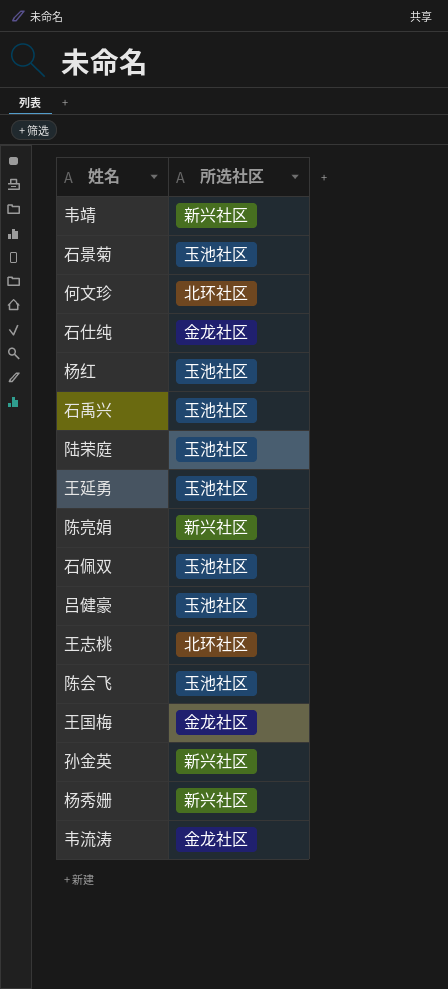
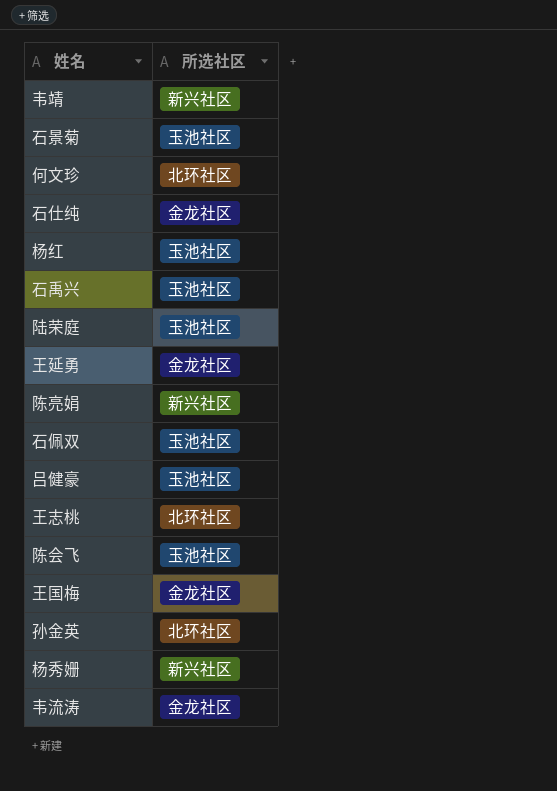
王延勇 | 所选社区: 玉池社区 -> 金龙社区
孙金英 | 所选社区: 新兴社区 -> 北环社区

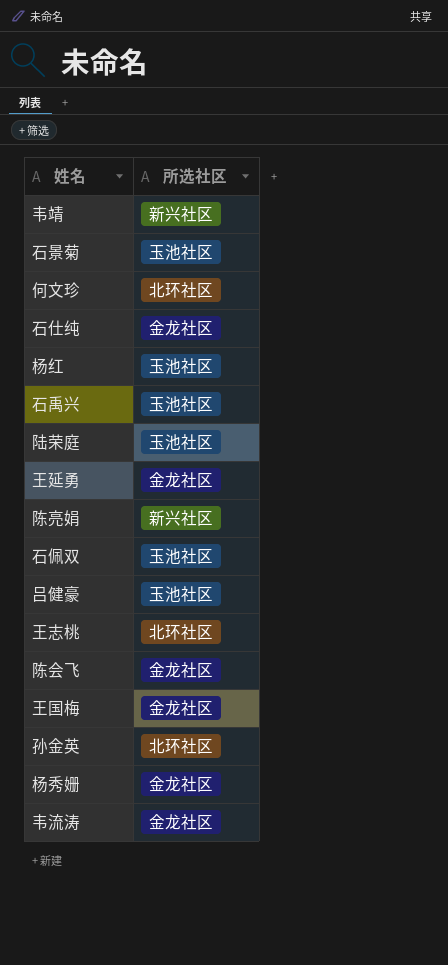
陈会飞 | 所选社区: 玉池社区 -> 金龙社区
杨秀姗 | 所选社区: 新兴社区 -> 金龙社区

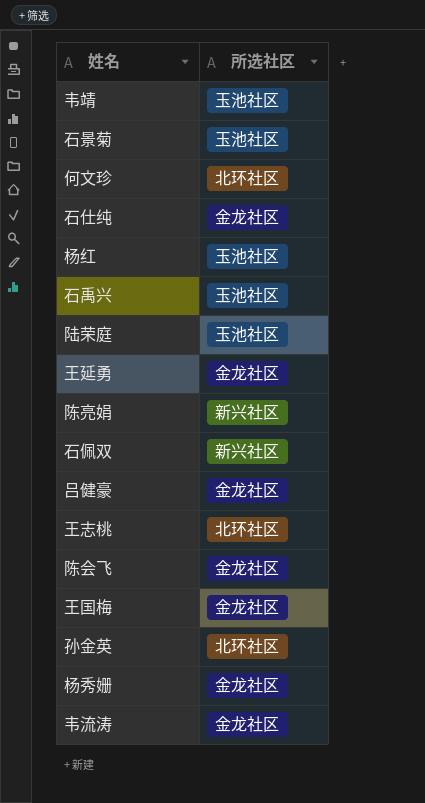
韦靖 | 所选社区: 新兴社区 -> 玉池社区
石佩双 | 所选社区: 玉池社区 -> 新兴社区
吕健豪 | 所选社区: 玉池社区 -> 金龙社区

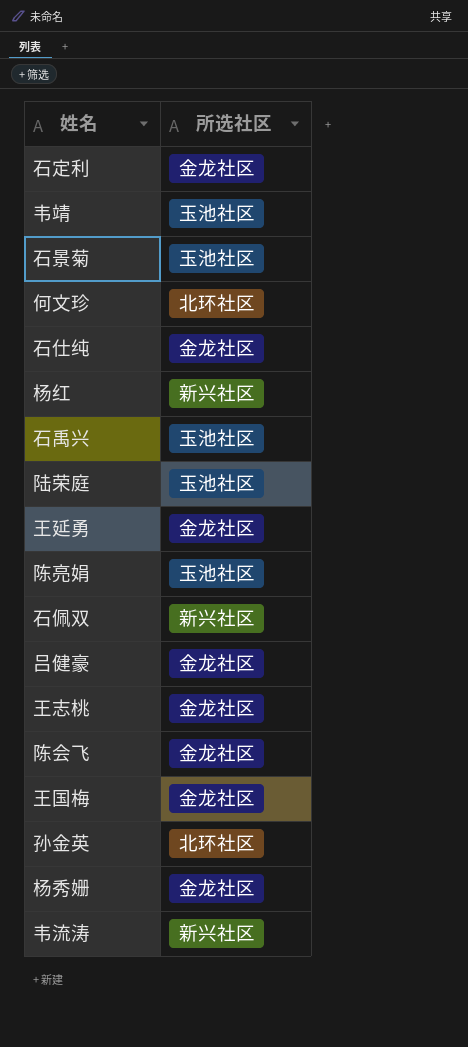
row 石定利: none -> 金龙社区
杨红 | 所选社区: 玉池社区 -> 新兴社区
陈亮娟 | 所选社区: 新兴社区 -> 玉池社区
王志桃 | 所选社区: 北环社区 -> 金龙社区
韦流涛 | 所选社区: 金龙社区 -> 新兴社区

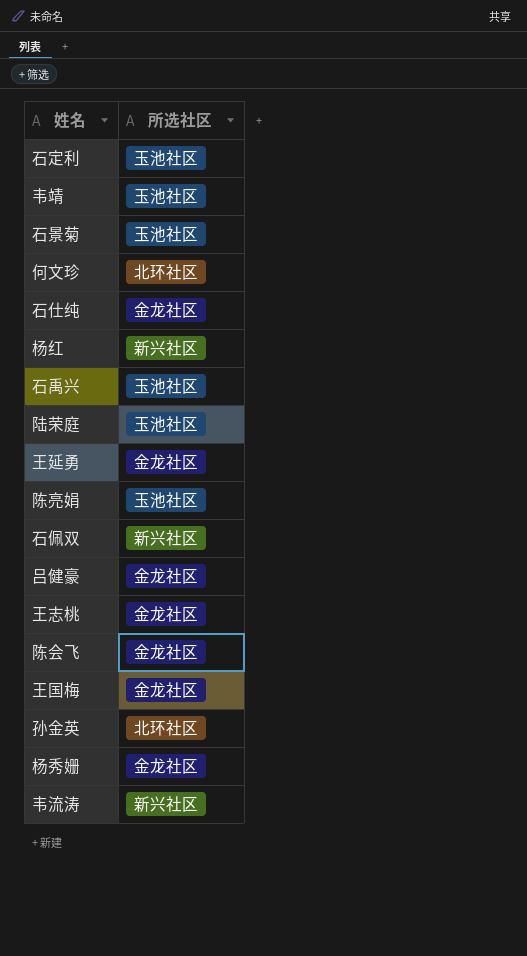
石定利 | 所选社区: 金龙社区 -> 玉池社区

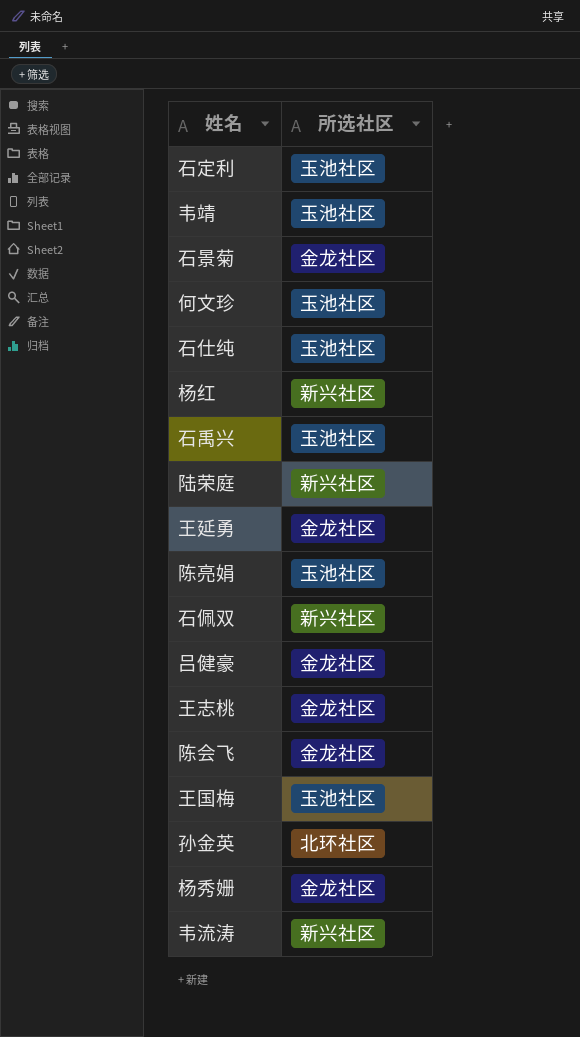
石景菊 | 所选社区: 玉池社区 -> 金龙社区
何文珍 | 所选社区: 北环社区 -> 玉池社区
石仕纯 | 所选社区: 金龙社区 -> 玉池社区
陆荣庭 | 所选社区: 玉池社区 -> 新兴社区
王国梅 | 所选社区: 金龙社区 -> 玉池社区

